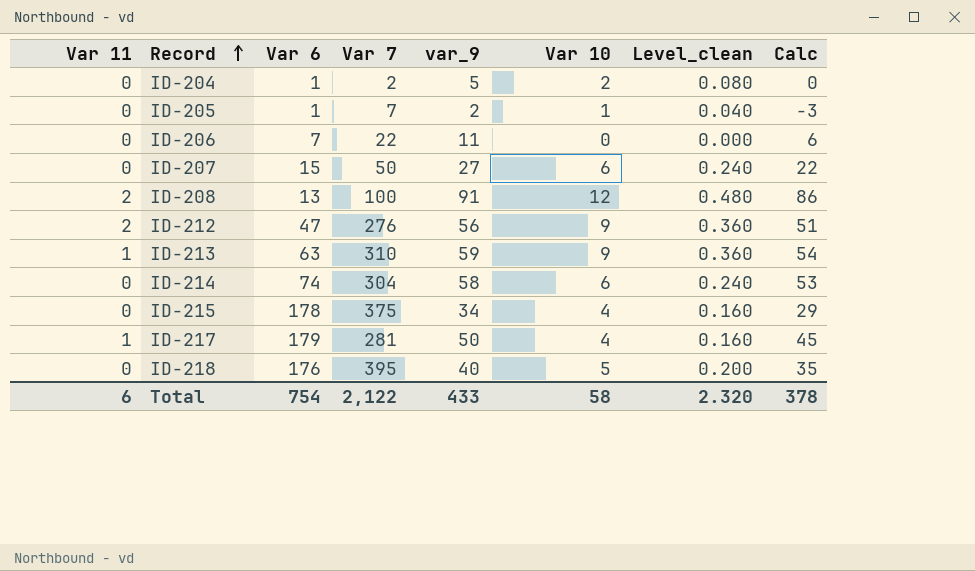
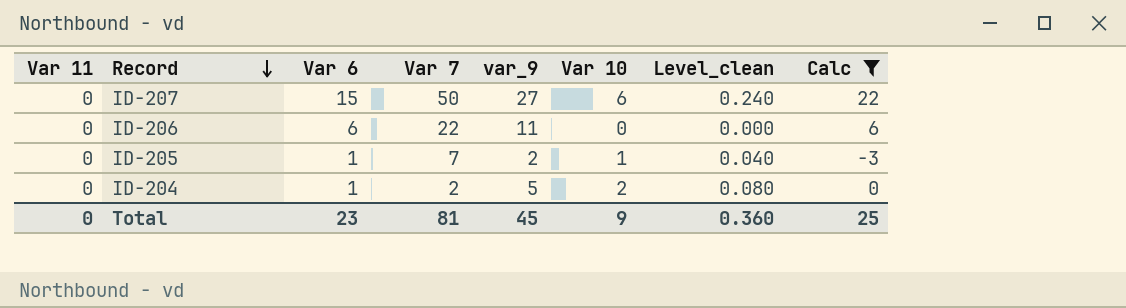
filter: none -> Calc <= 22
row order: Record ascending -> Record descending
ID-206 | Var 6: 7 -> 6
Total | Var 11: 6 -> 0
Total | Var 6: 754 -> 23
Total | Var 7: 2,122 -> 81
Total | var_9: 433 -> 45
Total | Var 10: 58 -> 9
Total | Level_clean: 2.320 -> 0.360
Total | Calc: 378 -> 25

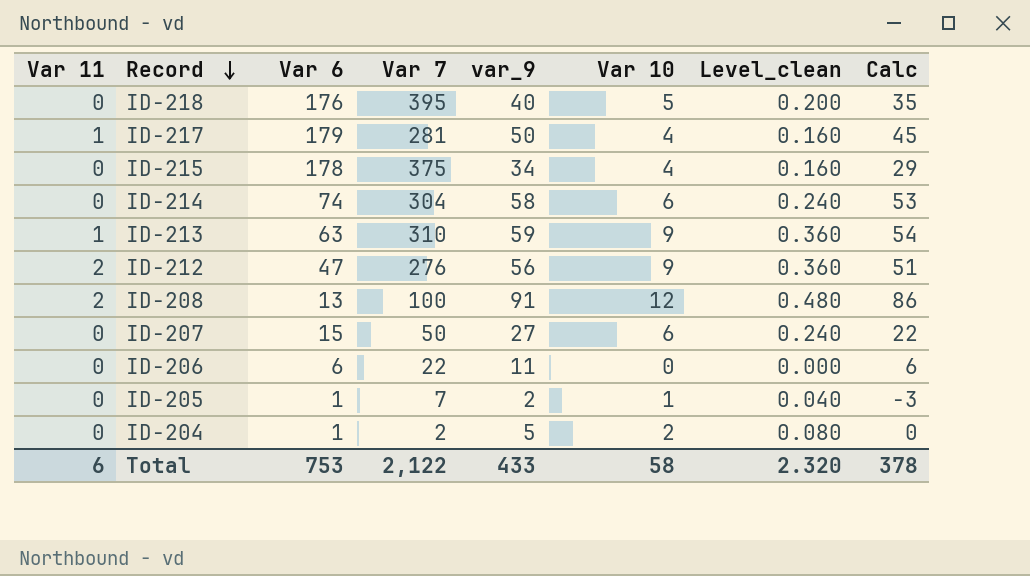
filter: Calc <= 22 -> none
Total | Var 11: 0 -> 6
Total | Var 6: 23 -> 753
Total | Var 7: 81 -> 2,122
Total | var_9: 45 -> 433
Total | Var 10: 9 -> 58
Total | Level_clean: 0.360 -> 2.320
Total | Calc: 25 -> 378

